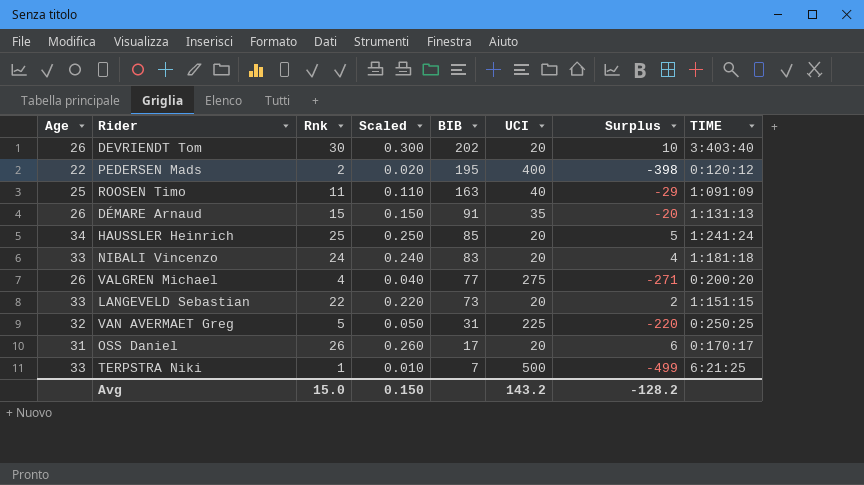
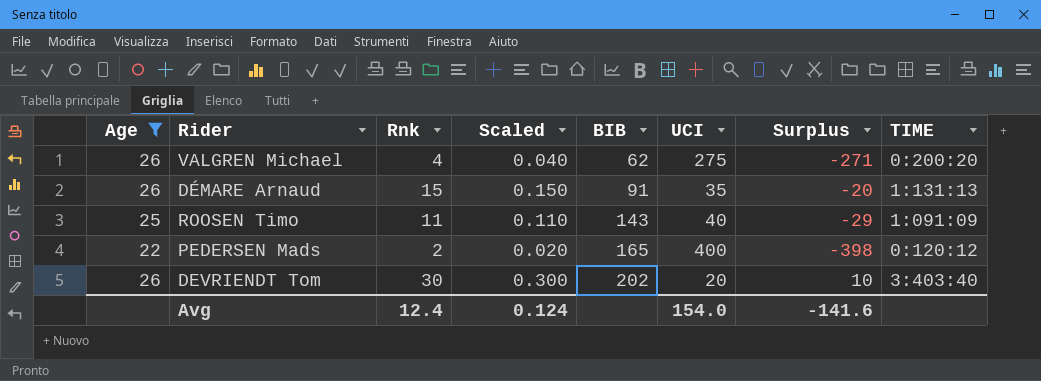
filter: none -> Age <= 26
row order: BIB descending -> BIB ascending
VALGREN Michael | BIB: 77 -> 62
ROOSEN Timo | BIB: 163 -> 143
PEDERSEN Mads | BIB: 195 -> 165
Avg | Rnk: 15.0 -> 12.4
Avg | Scaled: 0.150 -> 0.124
Avg | UCI: 143.2 -> 154.0
Avg | Surplus: -128.2 -> -141.6

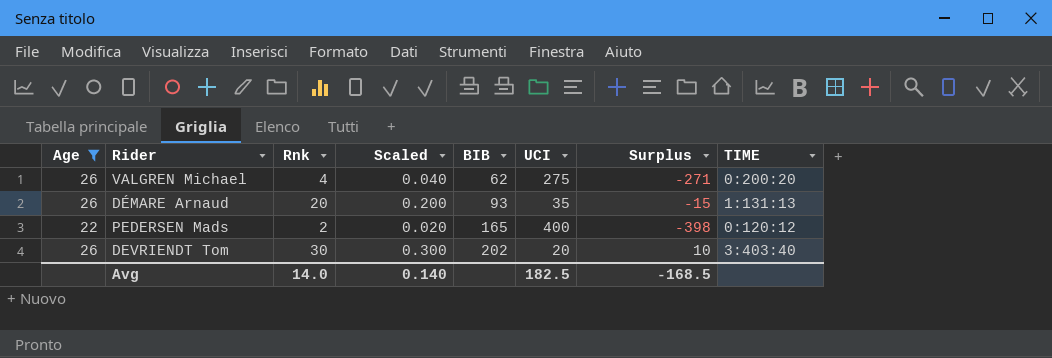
row ROOSEN Timo: 25 | 11 | 0.110 | 143 | 40 | -29 | 1:091:09 -> none
DÉMARE Arnaud | Rnk: 15 -> 20
DÉMARE Arnaud | Scaled: 0.150 -> 0.200
DÉMARE Arnaud | BIB: 91 -> 93
DÉMARE Arnaud | Surplus: -20 -> -15
Avg | Rnk: 12.4 -> 14.0
Avg | Scaled: 0.124 -> 0.140
Avg | UCI: 154.0 -> 182.5
Avg | Surplus: -141.6 -> -168.5

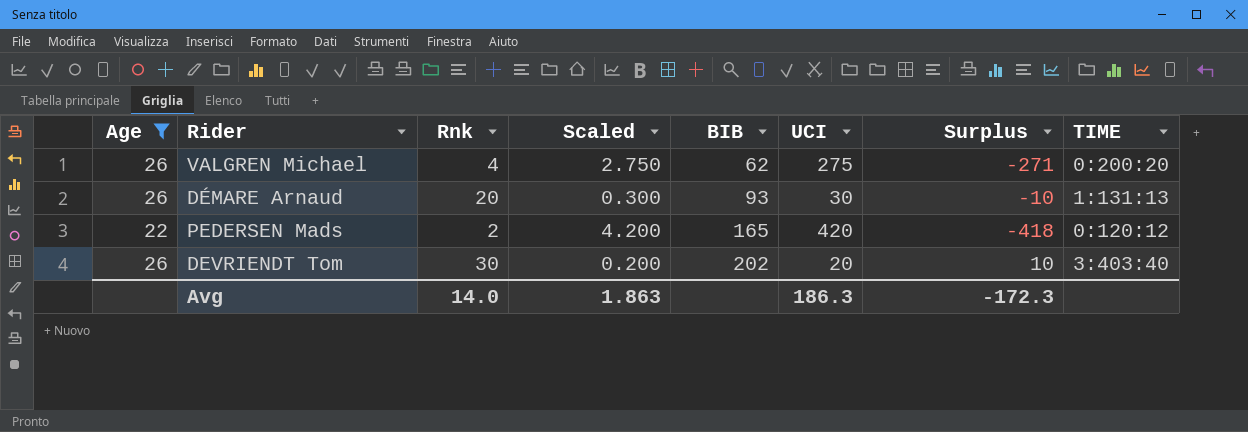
column Scaled | formula: [Rnk] * 0.01 -> [UCI] * 0.01
DÉMARE Arnaud | UCI: 35 -> 30
DÉMARE Arnaud | Surplus: -15 -> -10
PEDERSEN Mads | UCI: 400 -> 420
PEDERSEN Mads | Surplus: -398 -> -418
Avg | Scaled: 0.140 -> 1.863
Avg | UCI: 182.5 -> 186.3
Avg | Surplus: -168.5 -> -172.3

